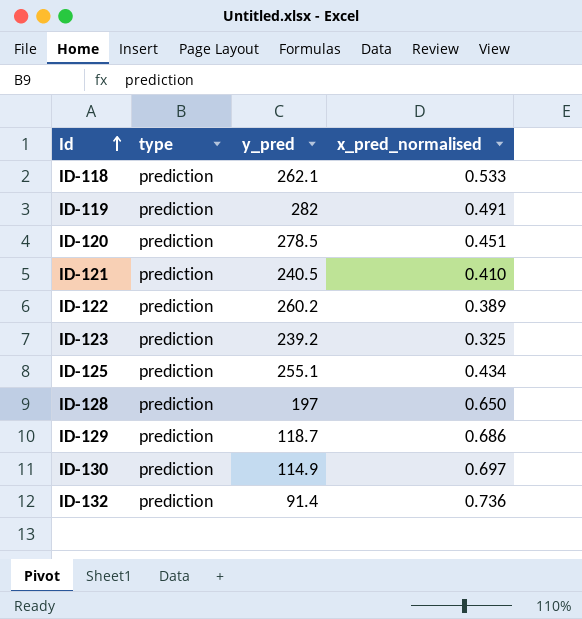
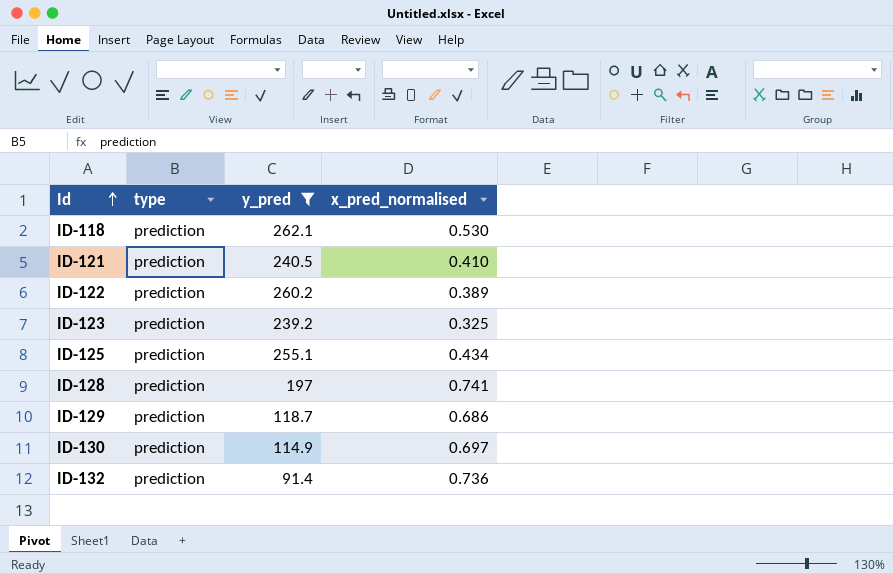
filter: none -> y_pred <= 262.1
ID-118 | x_pred_normalised: 0.533 -> 0.530
ID-128 | x_pred_normalised: 0.650 -> 0.741

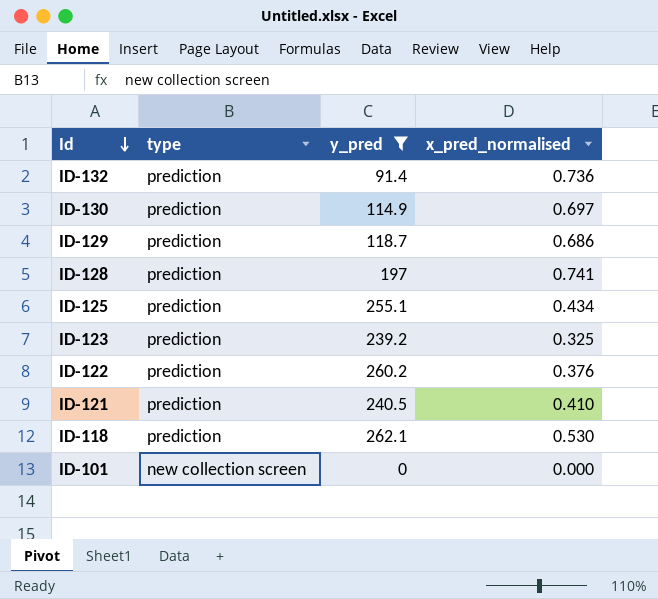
row order: Id ascending -> Id descending
ID-122 | x_pred_normalised: 0.389 -> 0.376
row ID-101: none -> new collection screen | 0 | 0.000

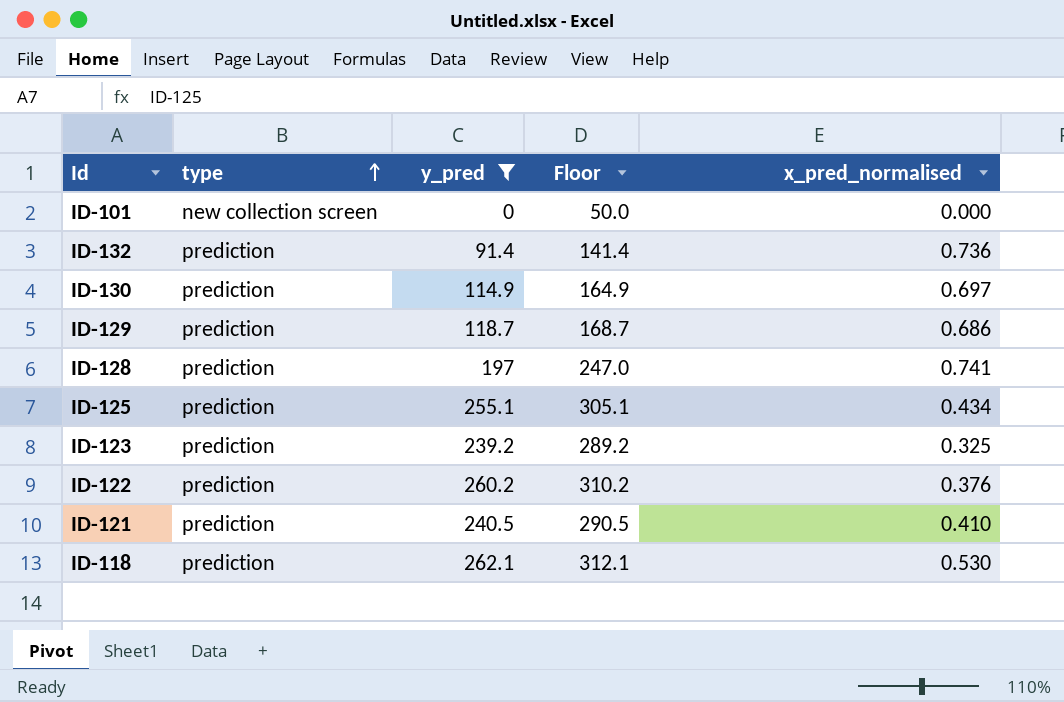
row order: Id descending -> type ascending
column Floor | formula: none -> [y_pred] + 50

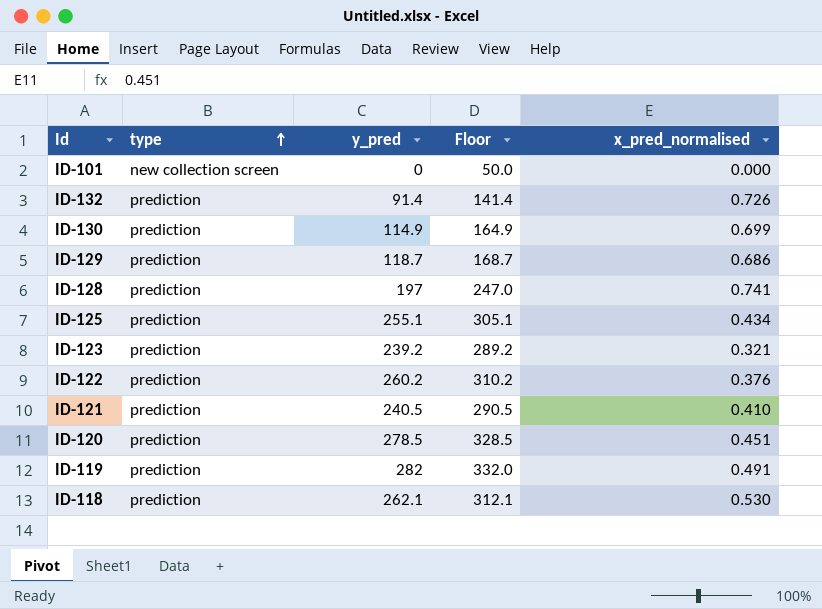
filter: y_pred <= 262.1 -> none
ID-132 | x_pred_normalised: 0.736 -> 0.726
ID-130 | x_pred_normalised: 0.697 -> 0.699
ID-123 | x_pred_normalised: 0.325 -> 0.321

